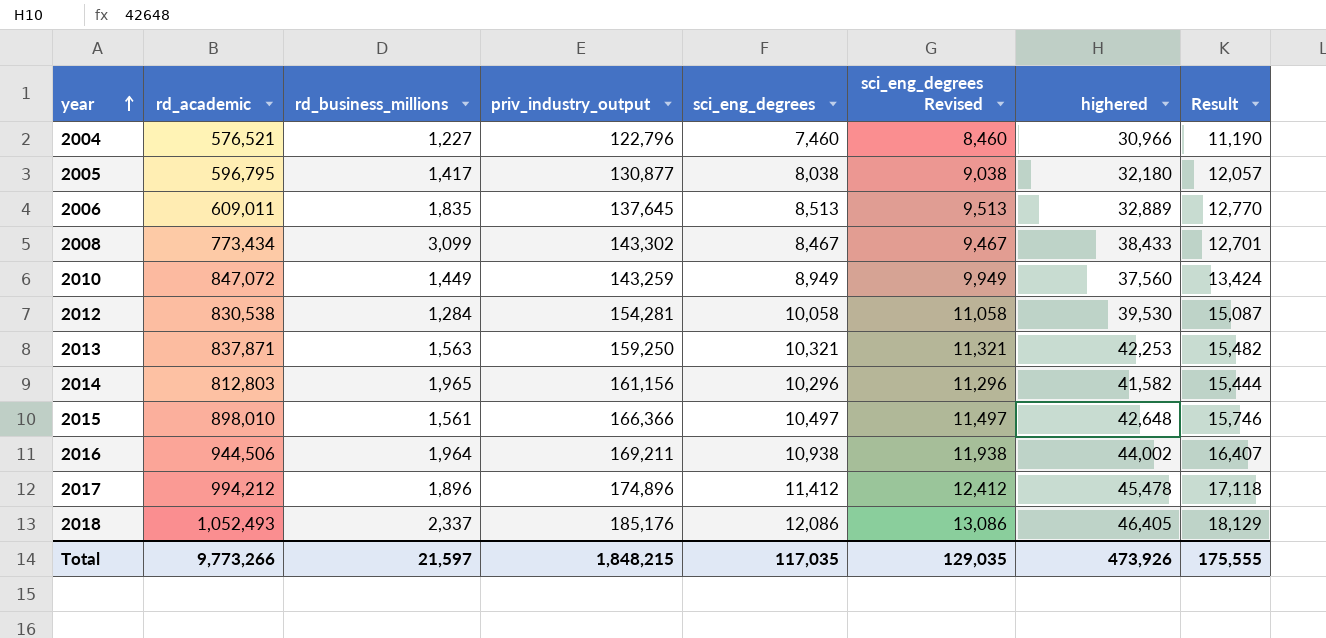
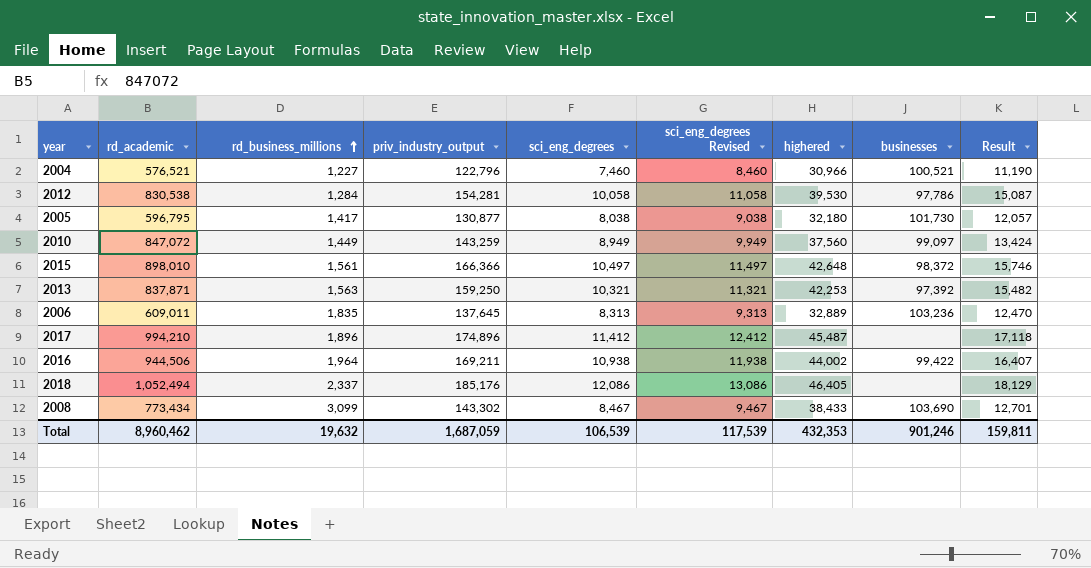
row order: year ascending -> rd_business_millions ascending
column businesses | position: none -> 8
row 2014: 812,803 | 1,965 | 161,156 | 10,296 | 11,296 | 41,582 | 15,444 -> none
2006 | sci_eng_degrees: 8,513 -> 8,313
2006 | sci_eng_degrees Revised: 9,513 -> 9,313
2006 | Result: 12,770 -> 12,470
2017 | rd_academic: 994,212 -> 994,210
2017 | highered: 45,478 -> 45,487
2018 | rd_academic: 1,052,493 -> 1,052,494
Total | rd_academic: 9,773,266 -> 8,960,462
Total | rd_business_millions: 21,597 -> 19,632
Total | priv_industry_output: 1,848,215 -> 1,687,059
Total | sci_eng_degrees: 117,035 -> 106,539
Total | sci_eng_degrees Revised: 129,035 -> 117,539
Total | highered: 473,926 -> 432,353
Total | Result: 175,555 -> 159,811

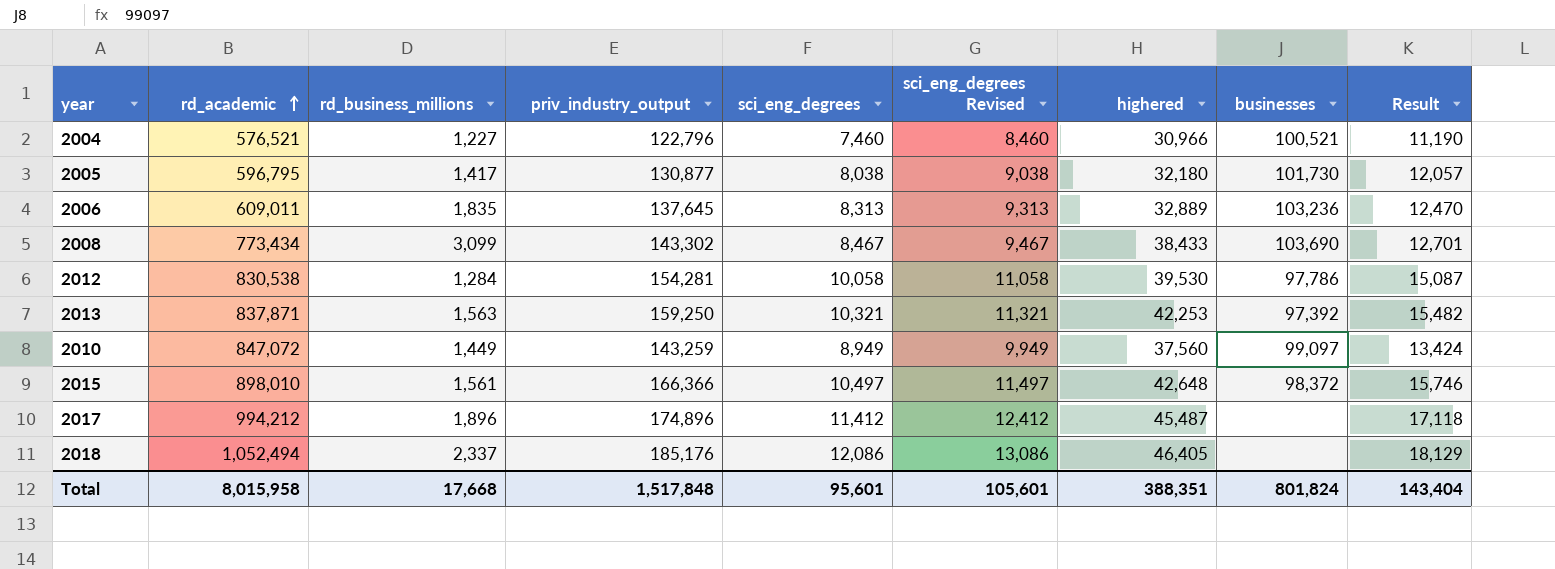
row order: rd_business_millions ascending -> rd_academic ascending
row 2016: 944,506 | 1,964 | 169,211 | 10,938 | 11,938 | 44,002 | 99,422 | 16,407 -> none
2017 | rd_academic: 994,210 -> 994,212
Total | rd_academic: 8,960,462 -> 8,015,958
Total | rd_business_millions: 19,632 -> 17,668
Total | priv_industry_output: 1,687,059 -> 1,517,848
Total | sci_eng_degrees: 106,539 -> 95,601
Total | sci_eng_degrees Revised: 117,539 -> 105,601
Total | highered: 432,353 -> 388,351
Total | businesses: 901,246 -> 801,824
Total | Result: 159,811 -> 143,404

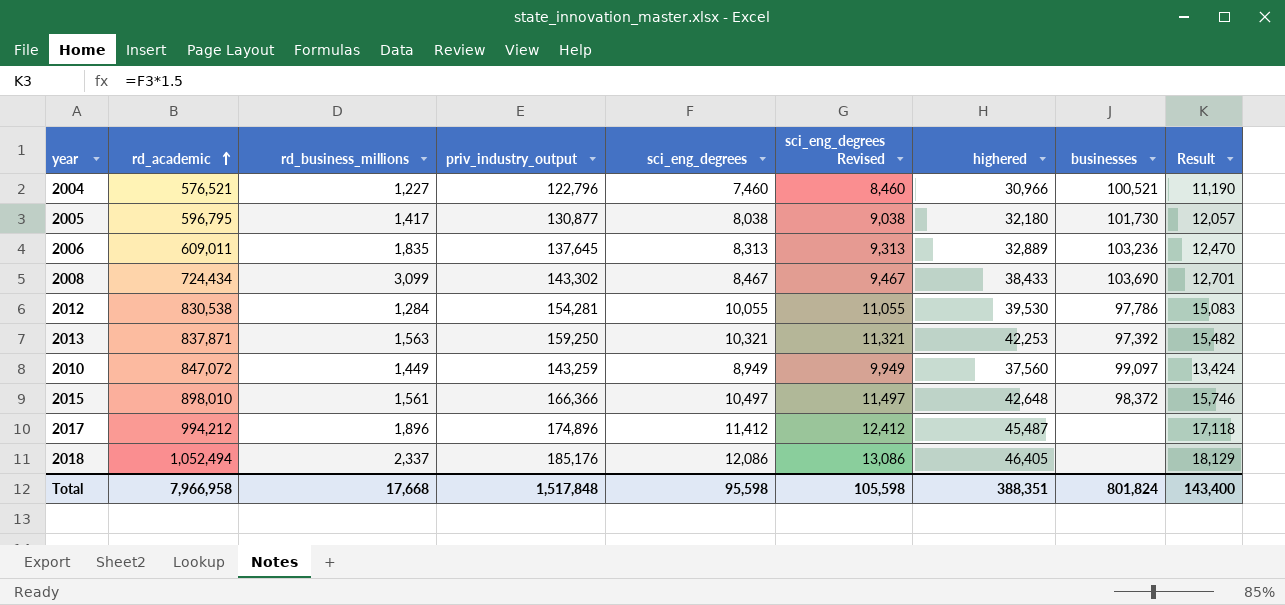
2008 | rd_academic: 773,434 -> 724,434
2012 | sci_eng_degrees: 10,058 -> 10,055
2012 | sci_eng_degrees Revised: 11,058 -> 11,055
2012 | Result: 15,087 -> 15,083
Total | rd_academic: 8,015,958 -> 7,966,958
Total | sci_eng_degrees: 95,601 -> 95,598
Total | sci_eng_degrees Revised: 105,601 -> 105,598
Total | Result: 143,404 -> 143,400

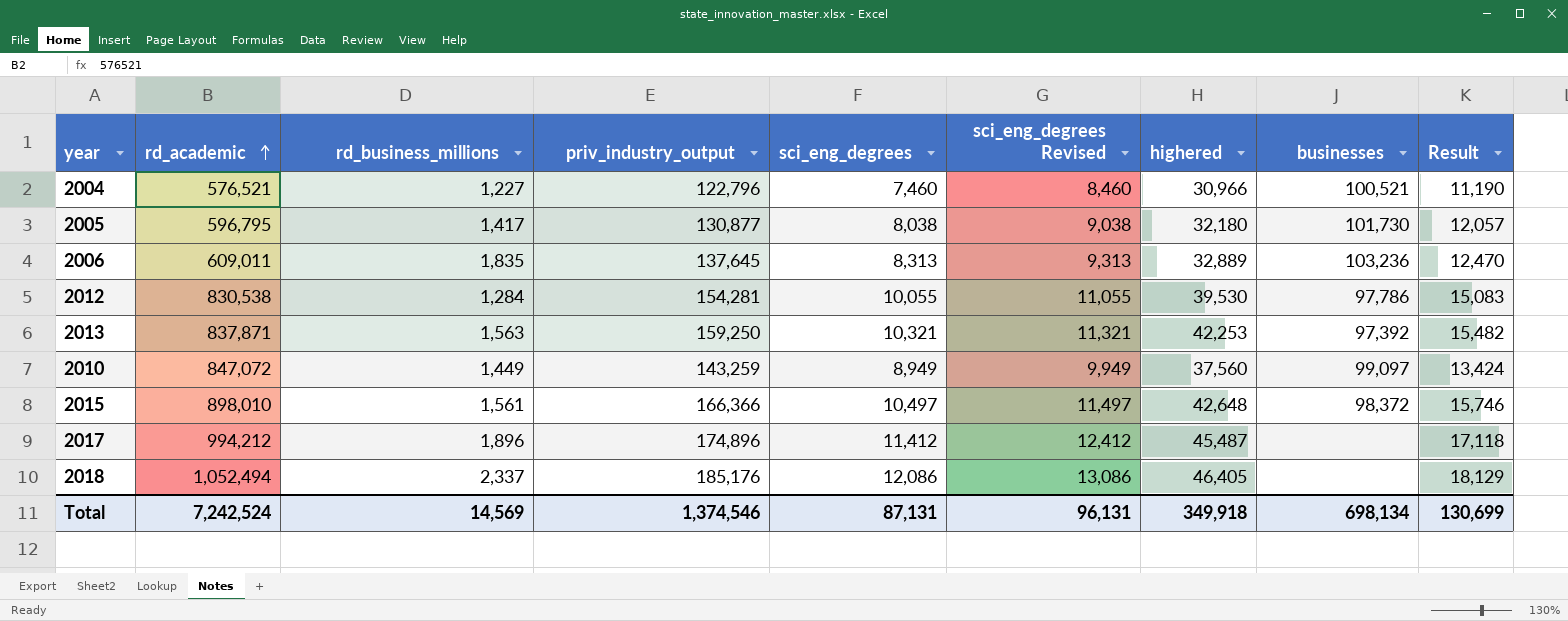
row 2008: 724,434 | 3,099 | 143,302 | 8,467 | 9,467 | 38,433 | 103,690 | 12,701 -> none
Total | rd_academic: 7,966,958 -> 7,242,524
Total | rd_business_millions: 17,668 -> 14,569
Total | priv_industry_output: 1,517,848 -> 1,374,546
Total | sci_eng_degrees: 95,598 -> 87,131
Total | sci_eng_degrees Revised: 105,598 -> 96,131
Total | highered: 388,351 -> 349,918
Total | businesses: 801,824 -> 698,134
Total | Result: 143,400 -> 130,699

